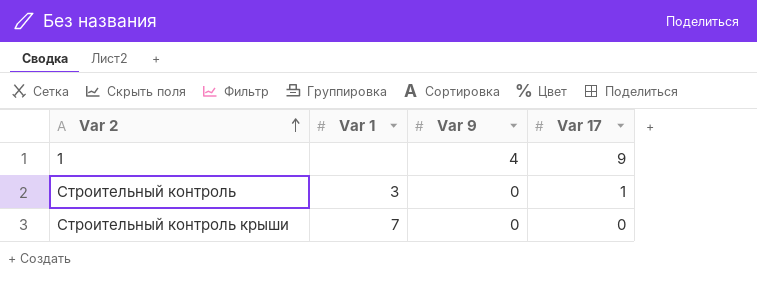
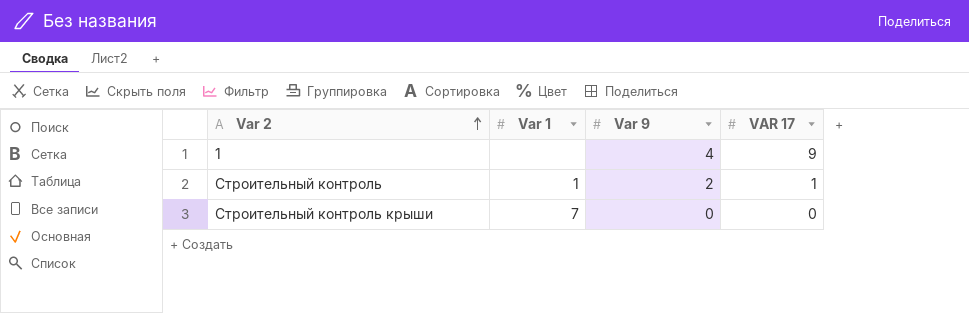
column name: Var 17 -> VAR 17
Строительный контроль | Var 1: 3 -> 1
Строительный контроль | Var 9: 0 -> 2

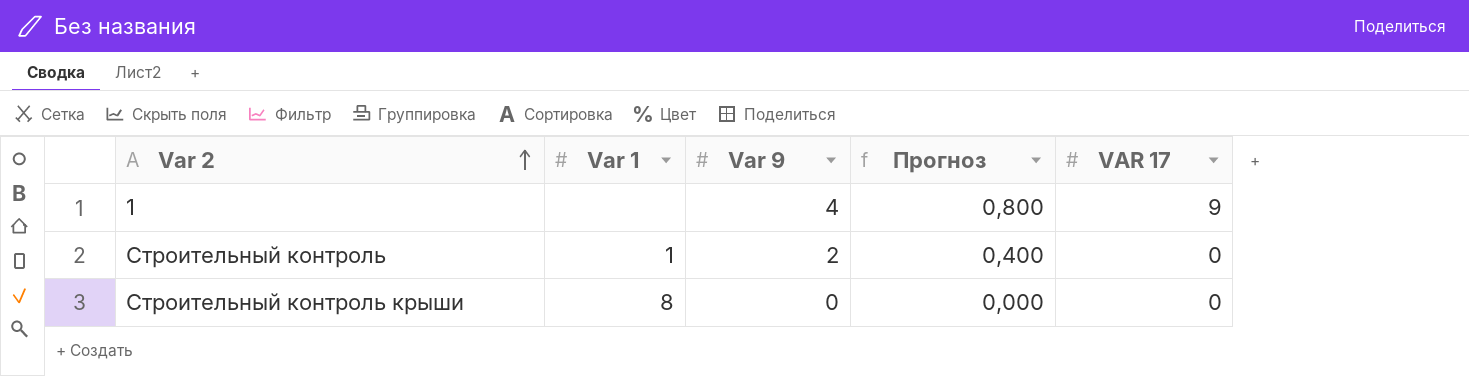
column Прогноз | formula: none -> [Var 9] * 0,2
Строительный контроль | VAR 17: 1 -> 0
Строительный контроль крыши | Var 1: 7 -> 8

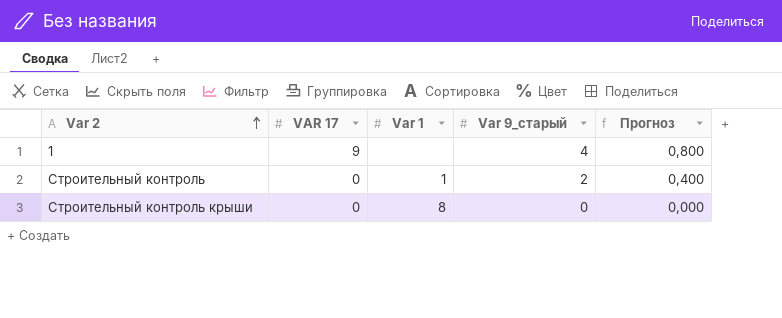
column VAR 17 | position: 5 -> 2
column name: Var 9 -> Var 9_старый

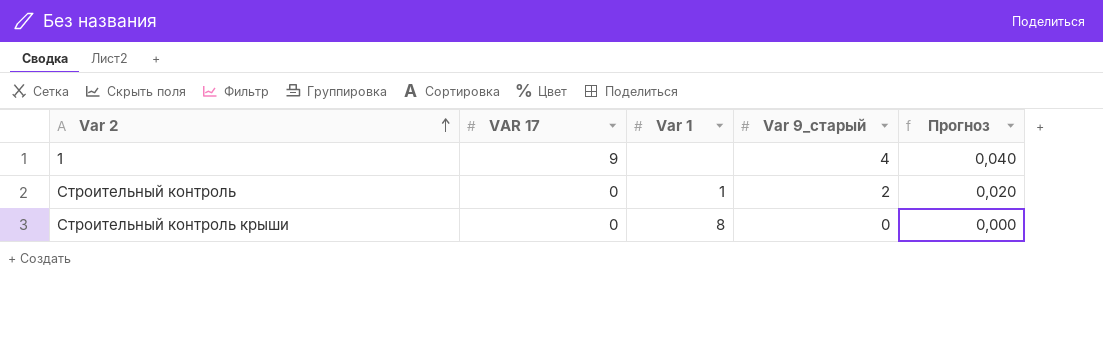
column Прогноз | formula: [Var 9_старый] * 0,2 -> [Var 9_старый] * 0,01

